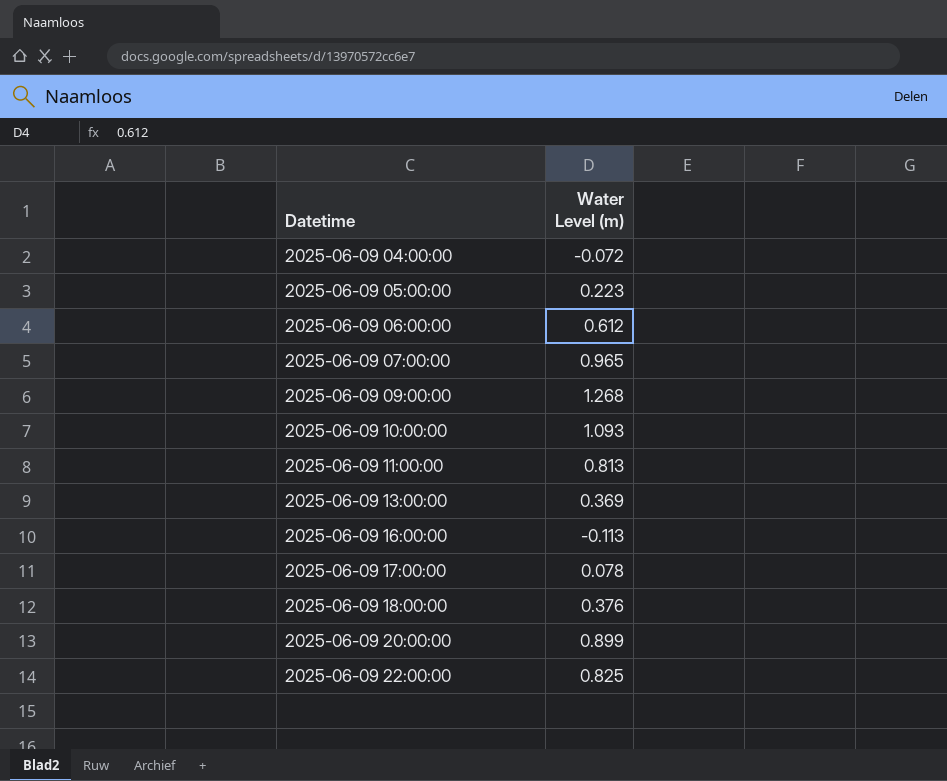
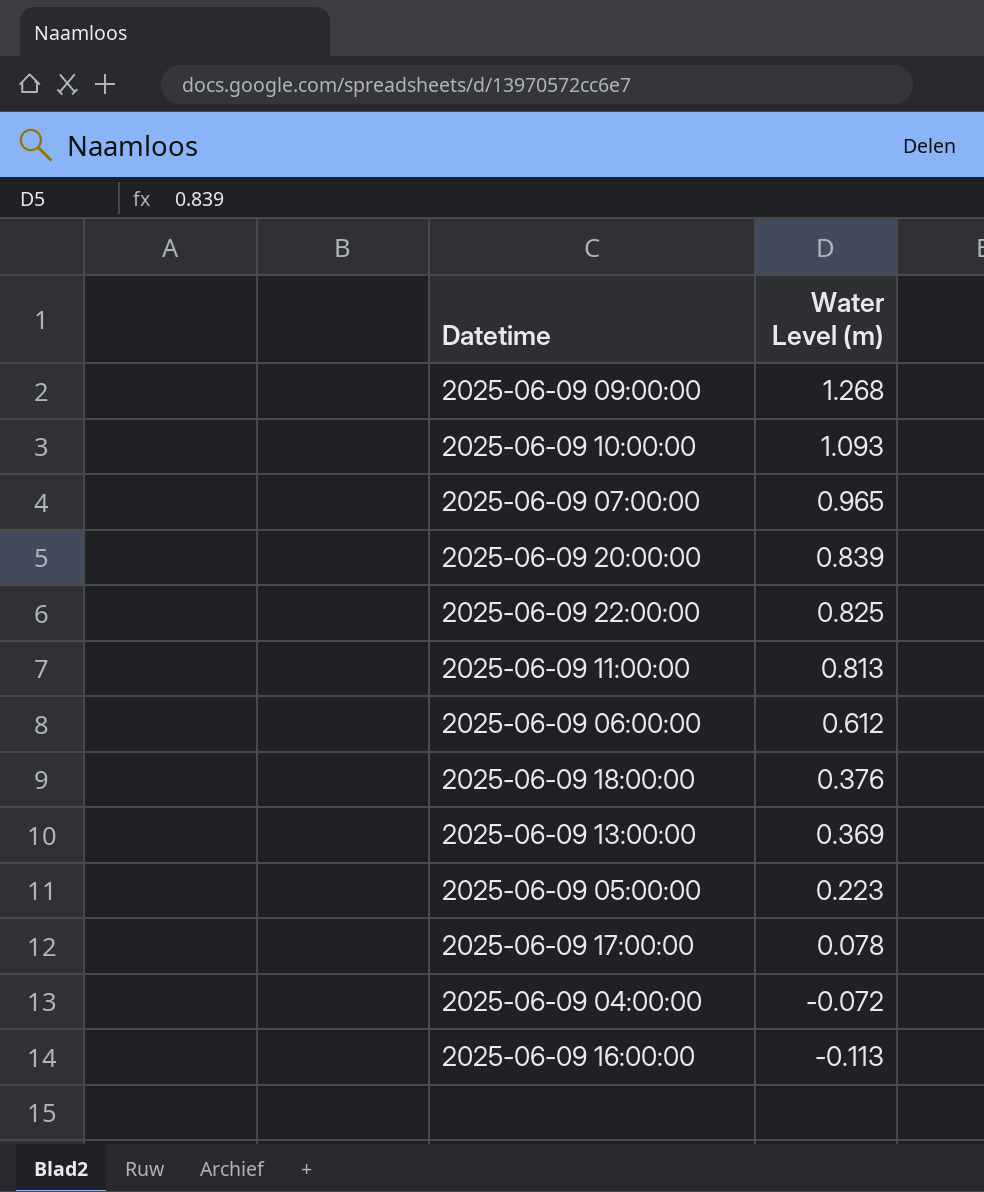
row order: Datetime ascending -> Water Level (m) descending
2025-06-09 20:00:00 | Water Level (m): 0.899 -> 0.839

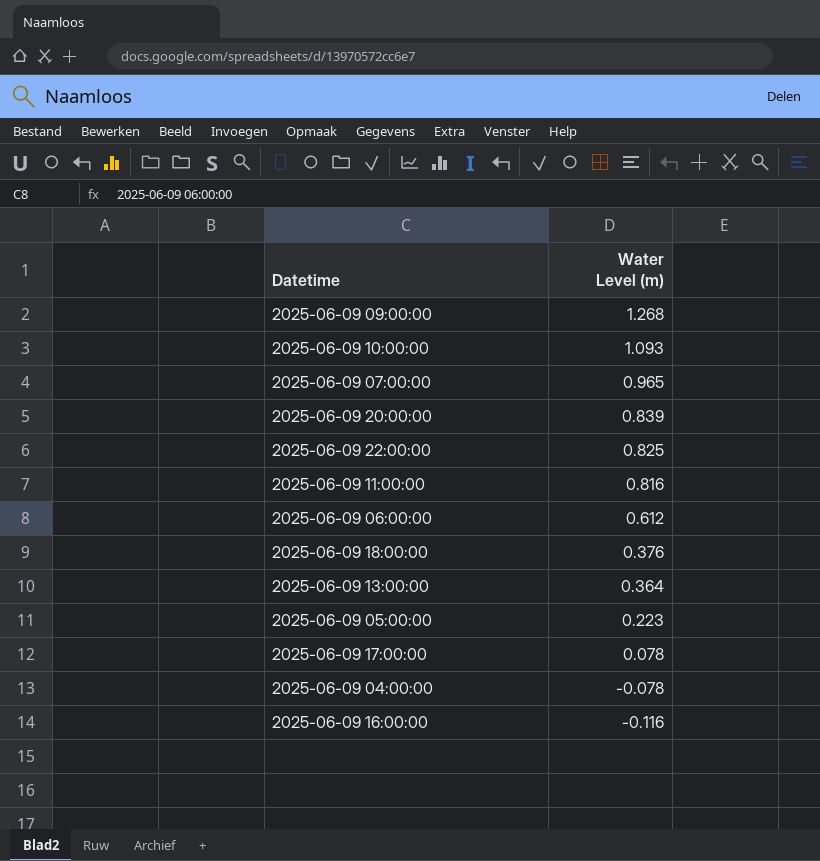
2025-06-09 11:00:00 | Water Level (m): 0.813 -> 0.816
2025-06-09 13:00:00 | Water Level (m): 0.369 -> 0.364
2025-06-09 04:00:00 | Water Level (m): -0.072 -> -0.078
2025-06-09 16:00:00 | Water Level (m): -0.113 -> -0.116

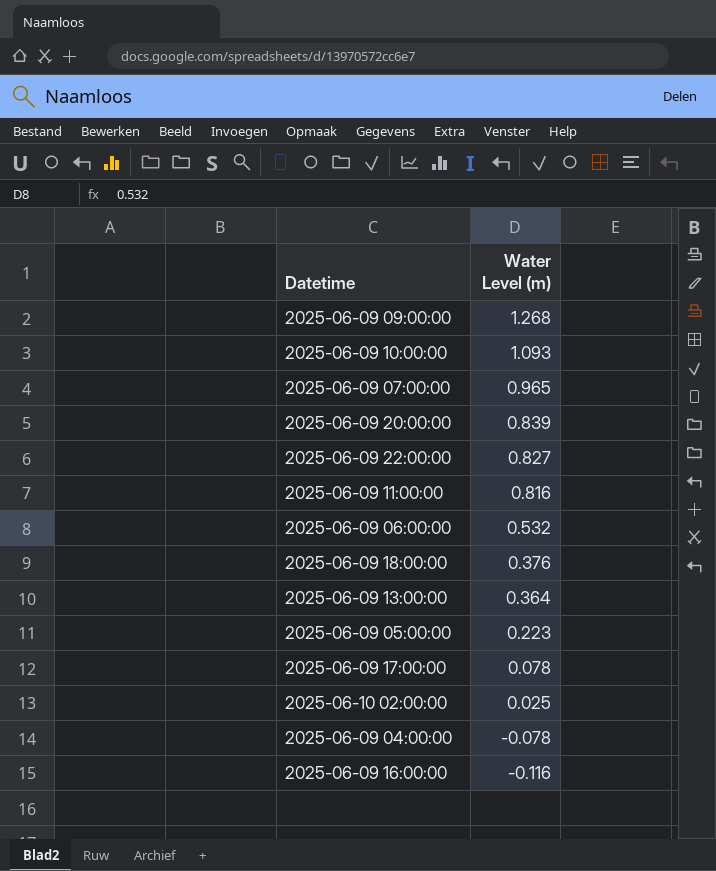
2025-06-09 22:00:00 | Water Level (m): 0.825 -> 0.827
2025-06-09 06:00:00 | Water Level (m): 0.612 -> 0.532
row 2025-06-10 02:00:00: none -> 0.025

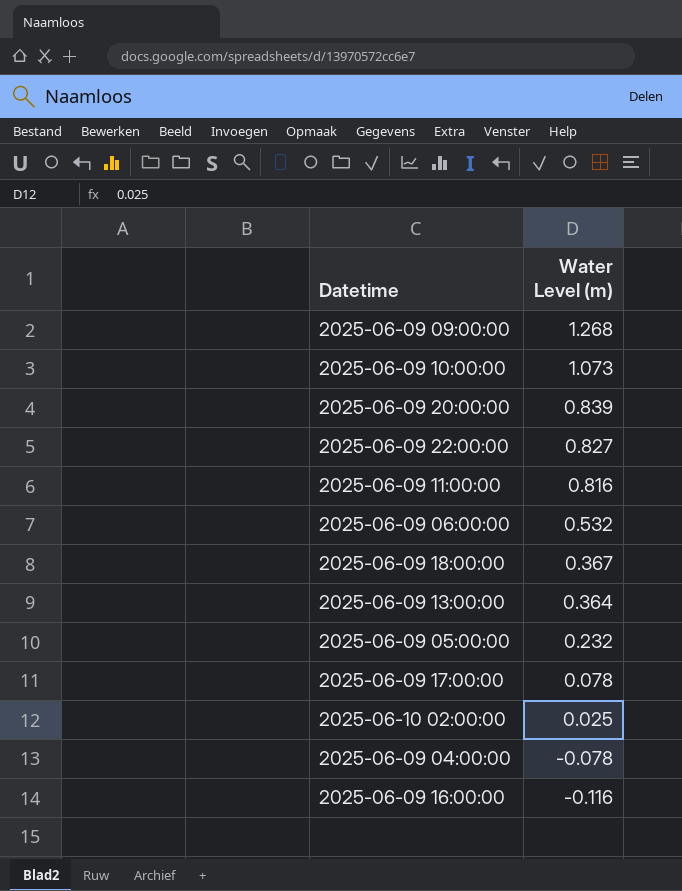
row 2025-06-09 07:00:00: 0.965 -> none
2025-06-09 10:00:00 | Water Level (m): 1.093 -> 1.073
2025-06-09 18:00:00 | Water Level (m): 0.376 -> 0.367
2025-06-09 05:00:00 | Water Level (m): 0.223 -> 0.232

